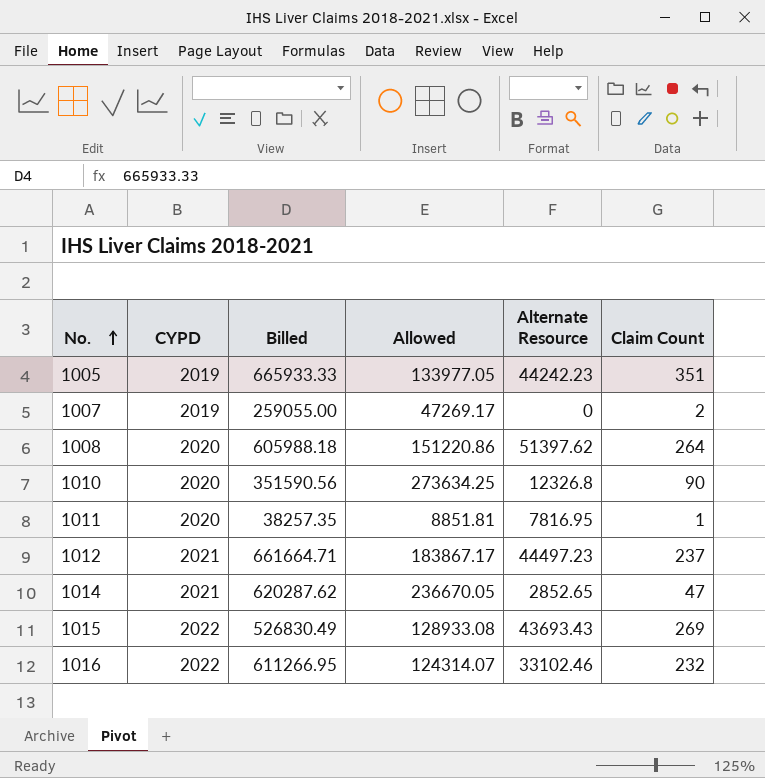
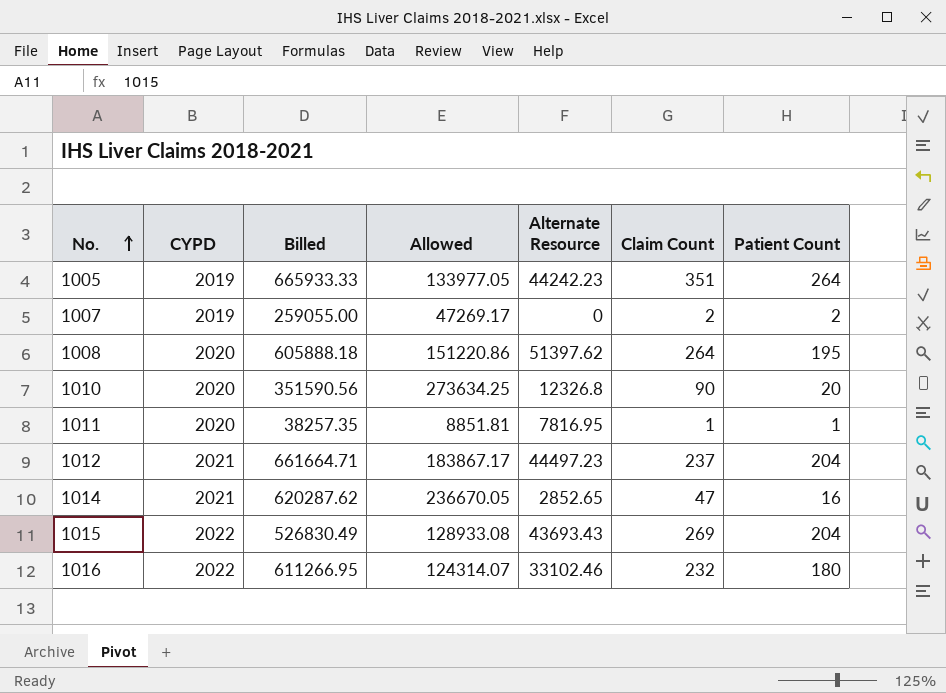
column Patient Count | position: none -> 7
1008 | Billed: 605988.18 -> 605888.18

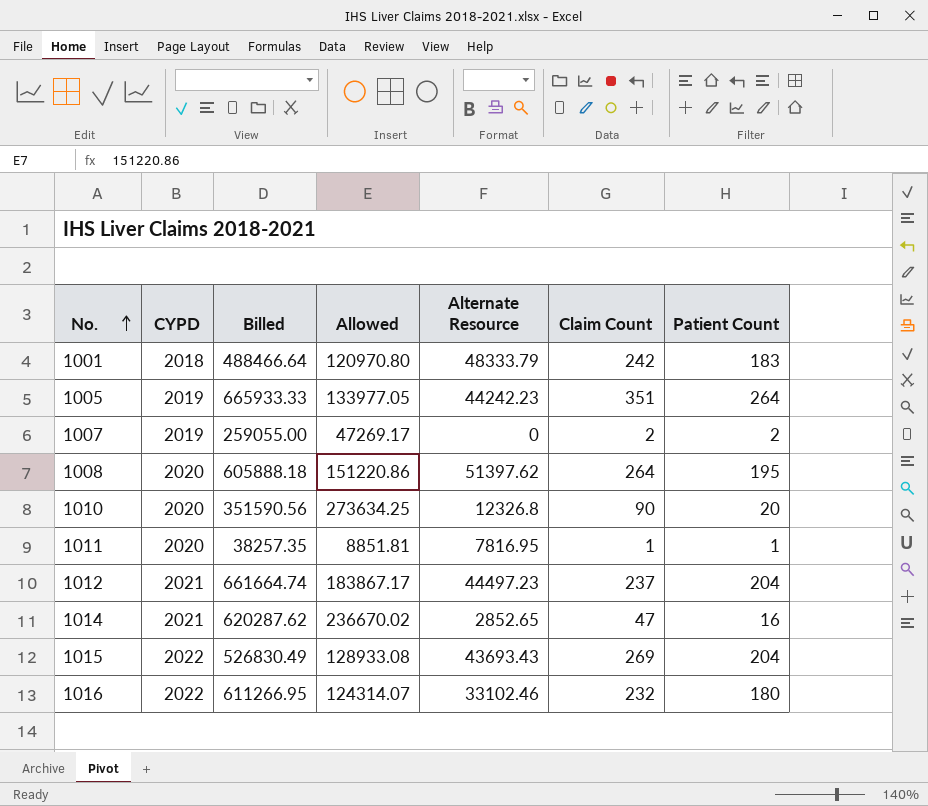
row 1001: none -> 2018 | 488466.64 | 120970.80 | 48333.79 | 242 | 183
1012 | Billed: 661664.71 -> 661664.74
1014 | Allowed: 236670.05 -> 236670.02

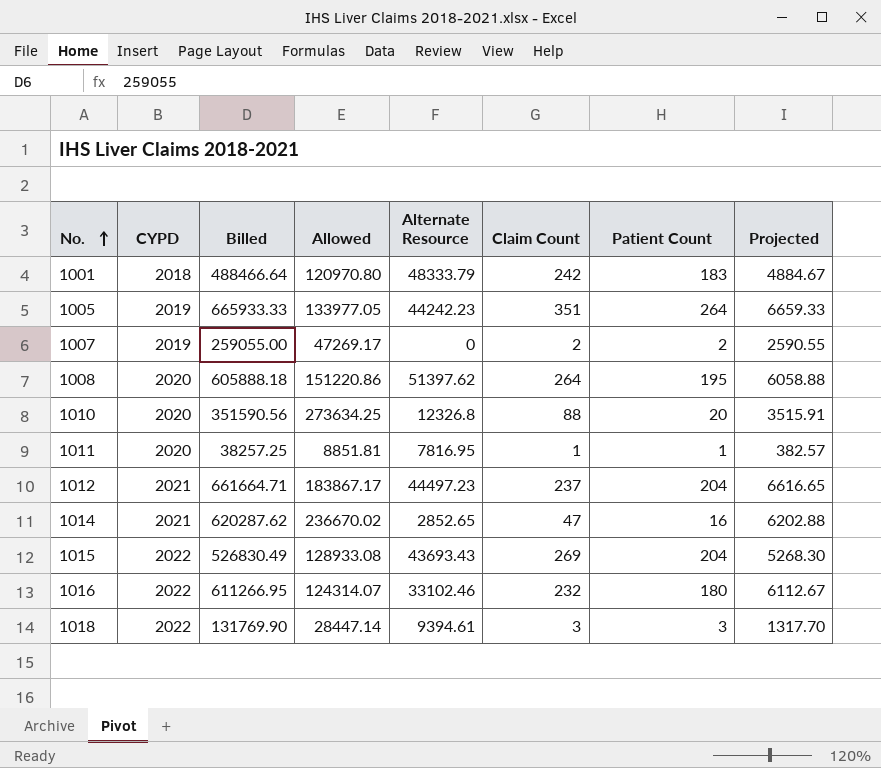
column Projected | formula: none -> [Billed] * 0.01
1010 | Claim Count: 90 -> 88
1011 | Billed: 38257.35 -> 38257.25
1012 | Billed: 661664.74 -> 661664.71
row 1018: none -> 2022 | 131769.90 | 28447.14 | 9394.61 | 3 | 3 | 1317.70

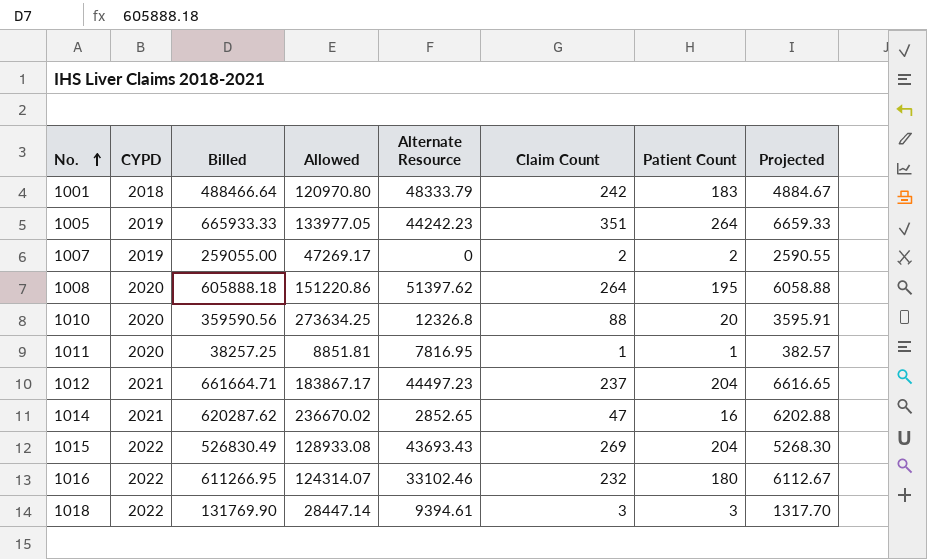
1010 | Billed: 351590.56 -> 359590.56
1010 | Projected: 3515.91 -> 3595.91

